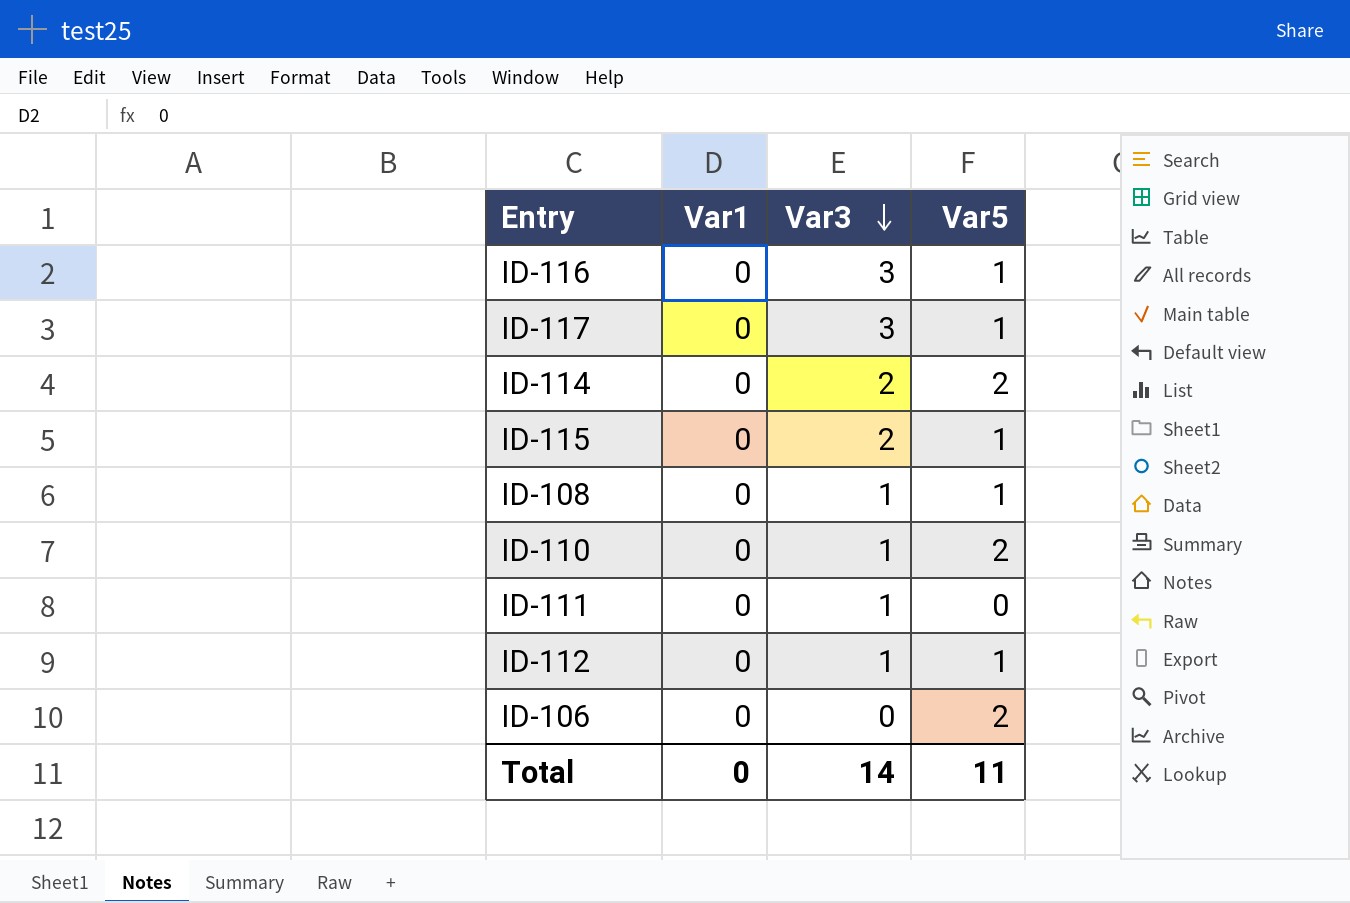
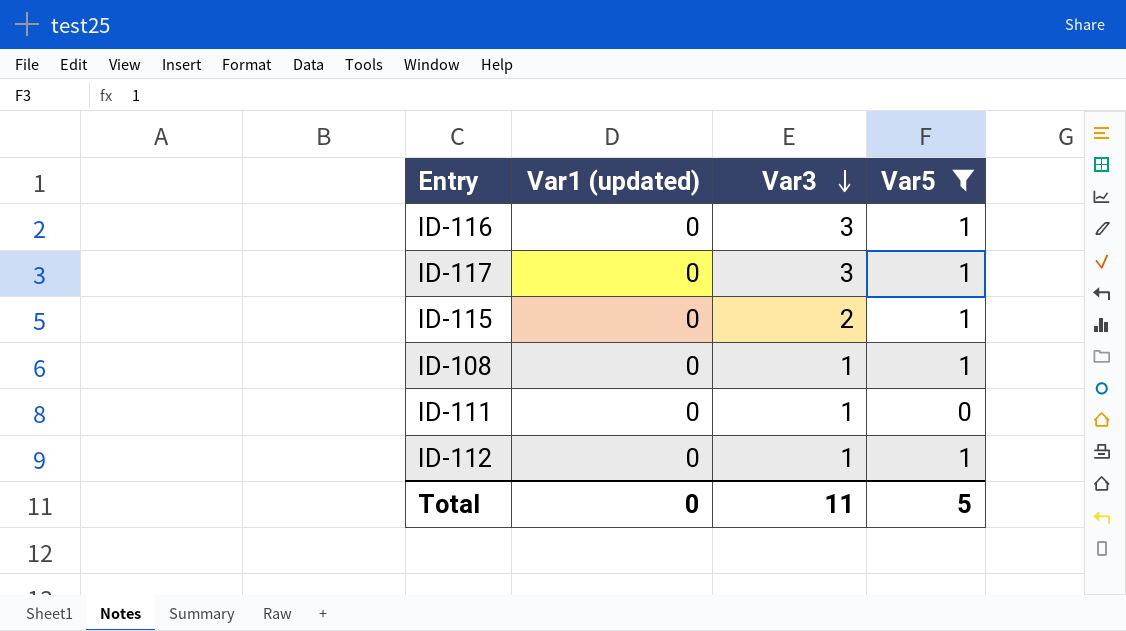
filter: none -> Var5 != 2
column name: Var1 -> Var1 (updated)
Total | Var3: 14 -> 11
Total | Var5: 11 -> 5

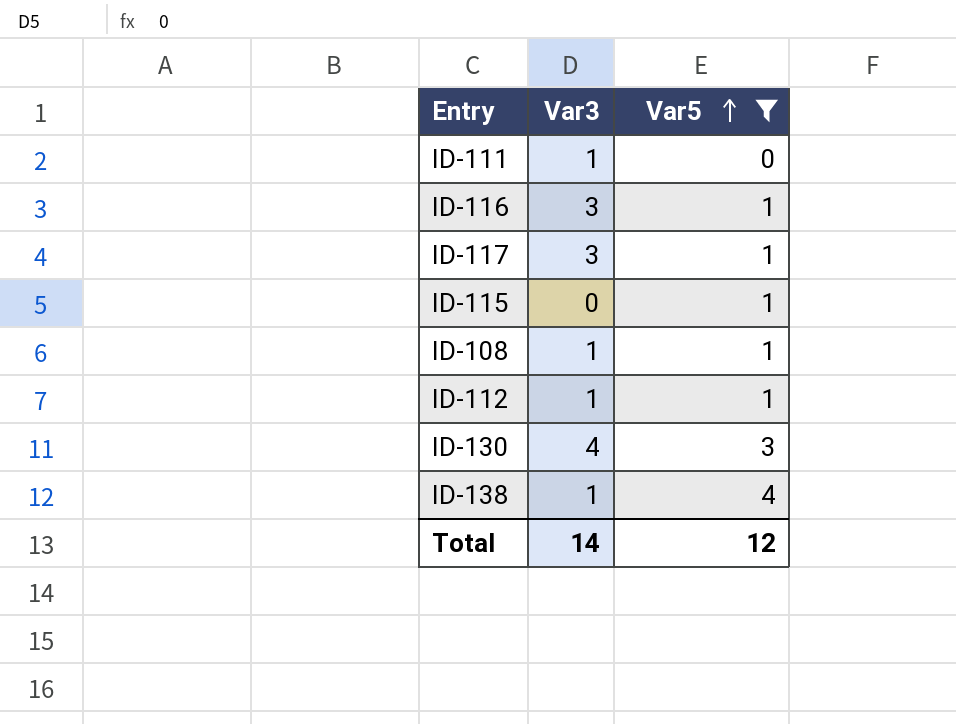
row order: Var3 descending -> Var5 ascending
column Var1 (updated) | position: 2 -> none
ID-115 | Var3: 2 -> 0
row ID-130: none -> 4 | 3
row ID-138: none -> 1 | 4
Total | Var3: 11 -> 14
Total | Var5: 5 -> 12

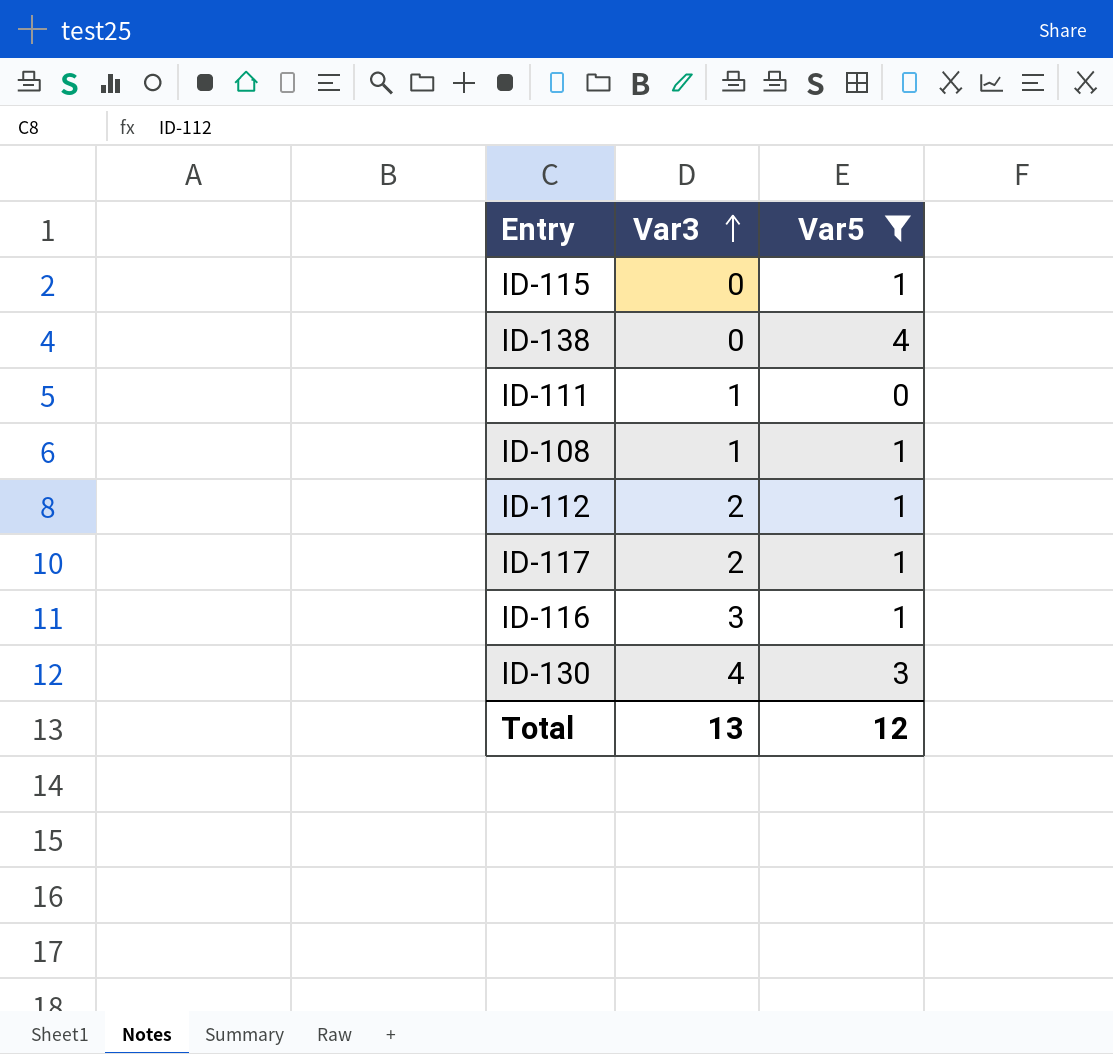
row order: Var5 ascending -> Var3 ascending
ID-138 | Var3: 1 -> 0
ID-112 | Var3: 1 -> 2
ID-117 | Var3: 3 -> 2
Total | Var3: 14 -> 13

